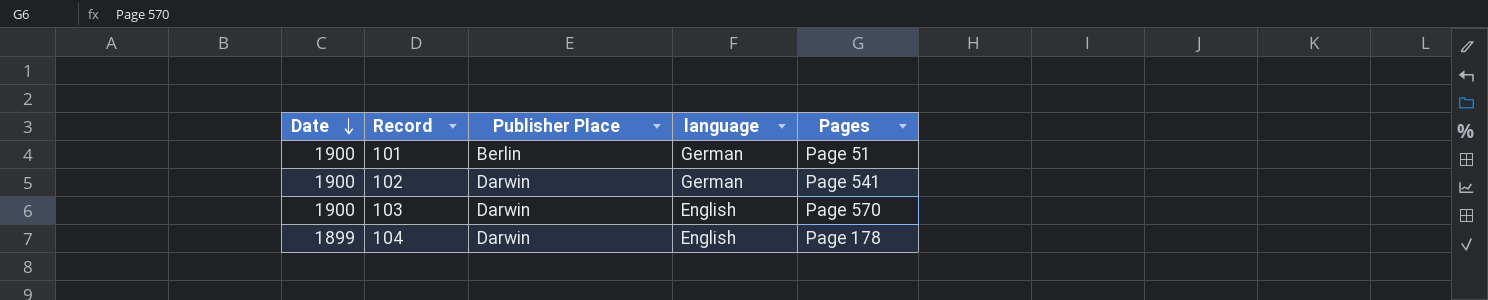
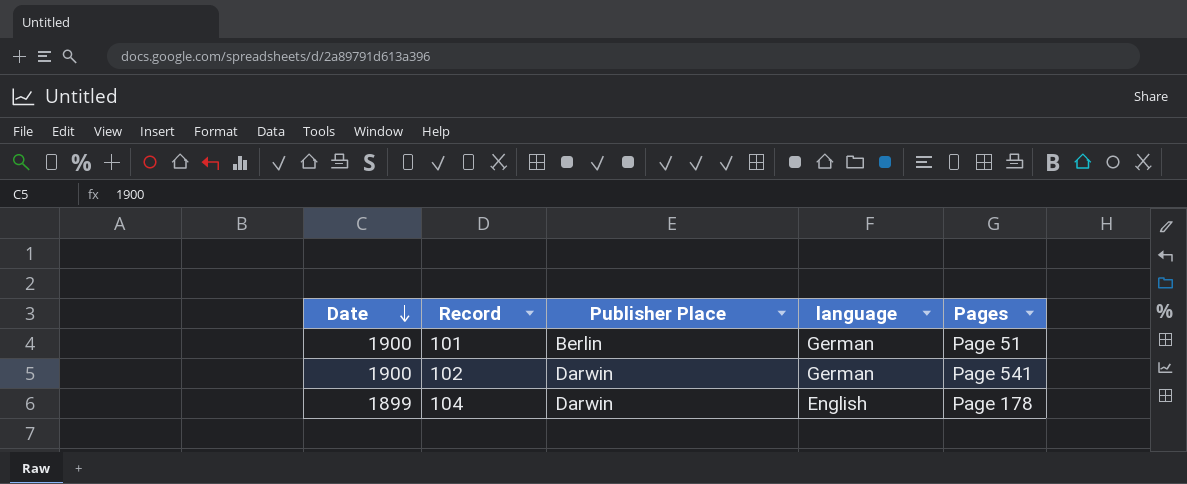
row 103: 1900 | Darwin | English | Page 570 -> none

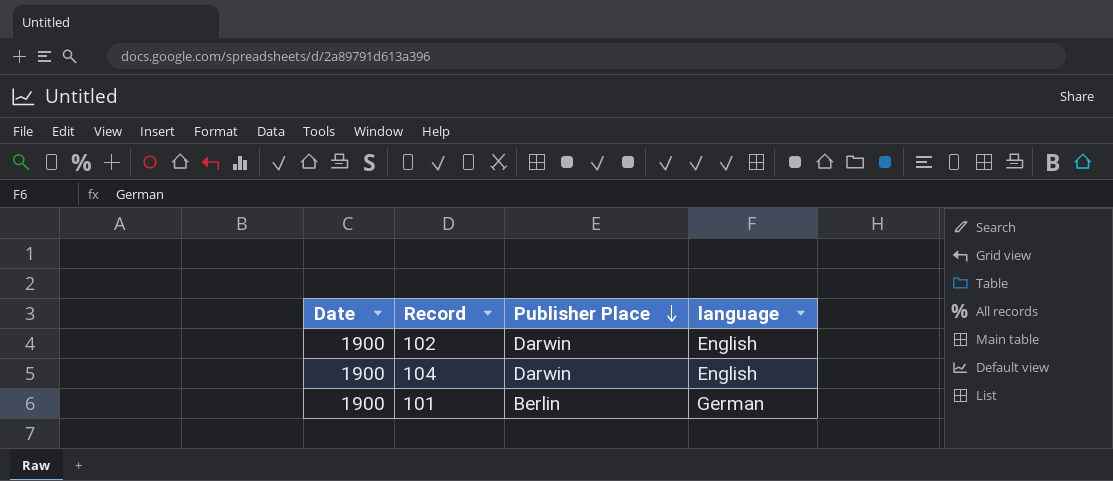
row order: Date descending -> Publisher Place descending
column Pages | position: 5 -> none
102 | language: German -> English
104 | Date: 1899 -> 1900

